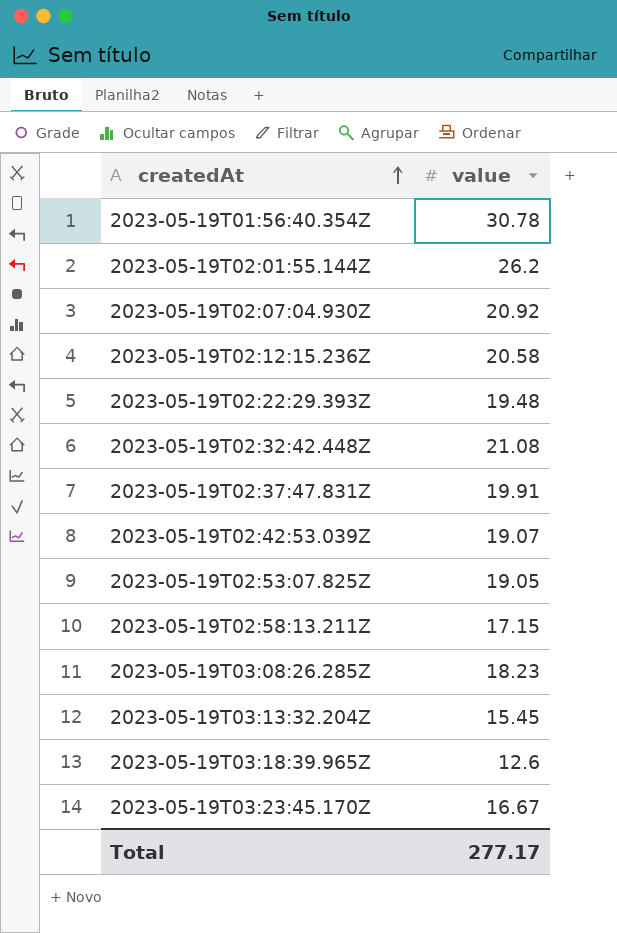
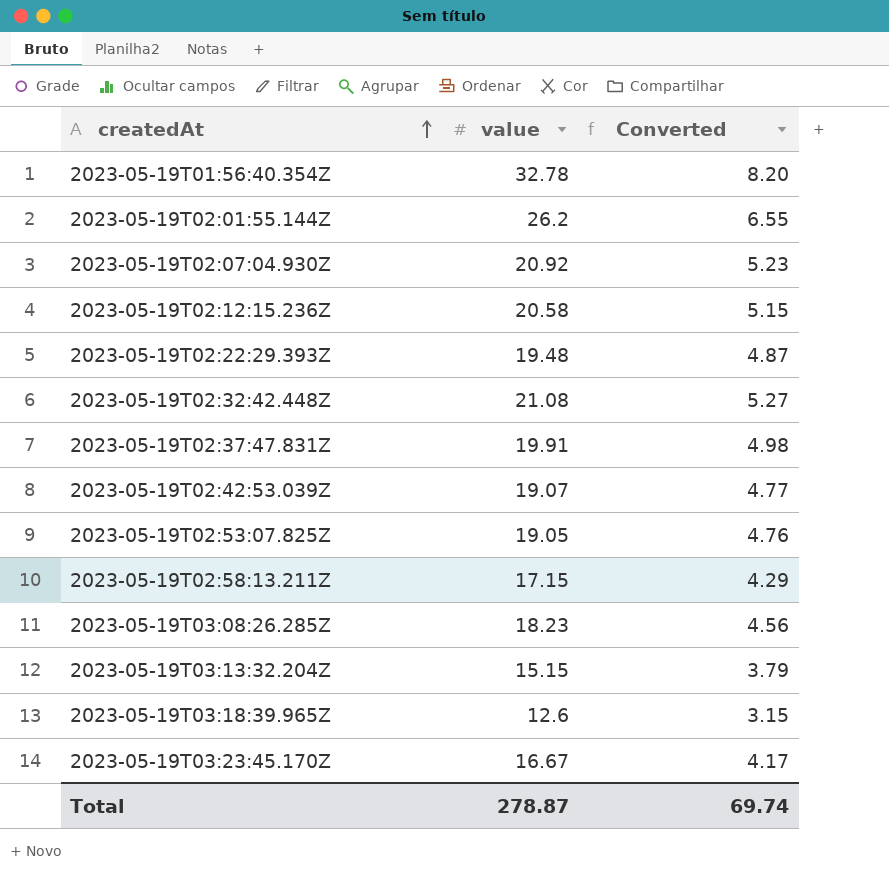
column Converted | formula: none -> [value] * 0.25
2023-05-19T01:56:40.354Z | value: 30.78 -> 32.78
2023-05-19T03:13:32.204Z | value: 15.45 -> 15.15
Total | value: 277.17 -> 278.87

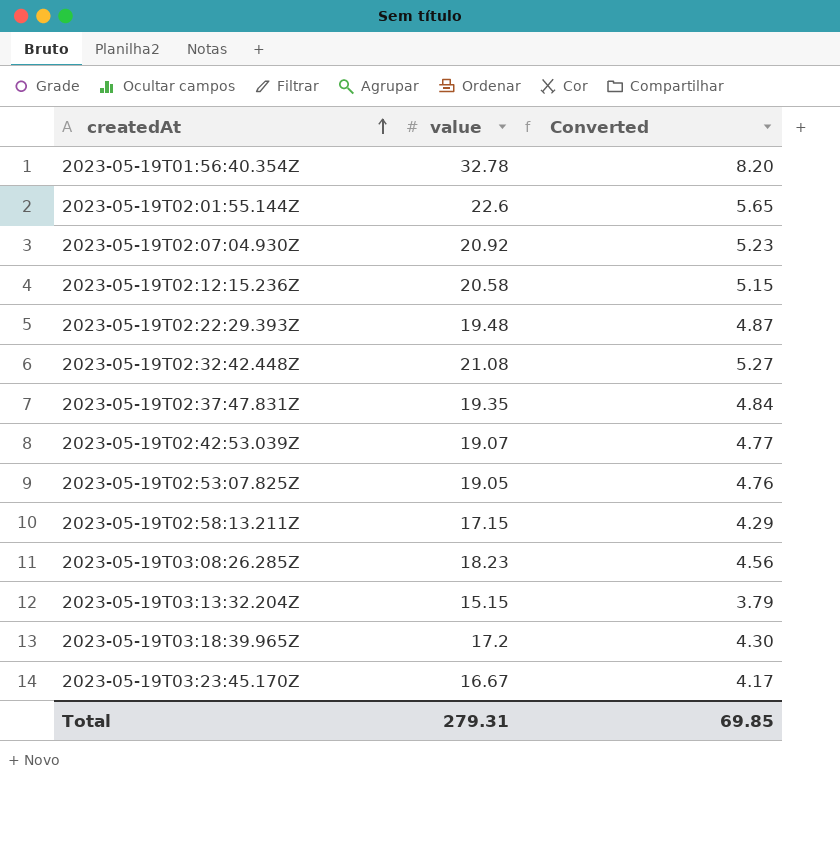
2023-05-19T02:01:55.144Z | value: 26.2 -> 22.6
2023-05-19T02:01:55.144Z | Converted: 6.55 -> 5.65
2023-05-19T02:37:47.831Z | value: 19.91 -> 19.35
2023-05-19T02:37:47.831Z | Converted: 4.98 -> 4.84
2023-05-19T03:18:39.965Z | value: 12.6 -> 17.2
2023-05-19T03:18:39.965Z | Converted: 3.15 -> 4.30
Total | value: 278.87 -> 279.31
Total | Converted: 69.74 -> 69.85

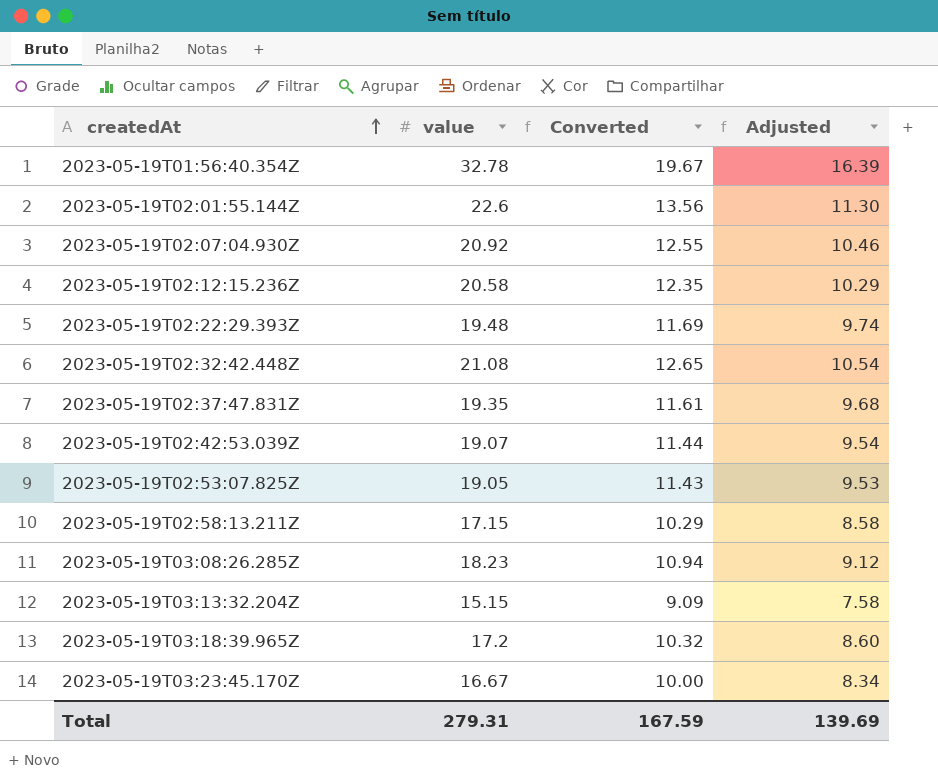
column Converted | formula: [value] * 0.25 -> [value] * 0.6
column Adjusted | formula: none -> [value] * 0.5
Total | Converted: 69.85 -> 167.59

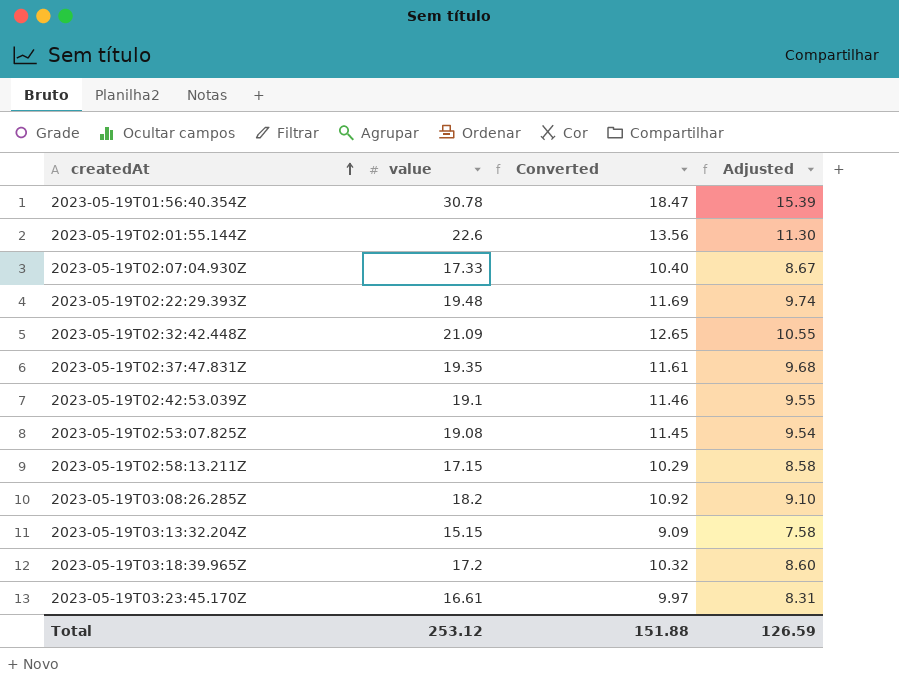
row 2023-05-19T02:12:15.236Z: 20.58 | 12.35 | 10.29 -> none
2023-05-19T01:56:40.354Z | value: 32.78 -> 30.78
2023-05-19T01:56:40.354Z | Converted: 19.67 -> 18.47
2023-05-19T01:56:40.354Z | Adjusted: 16.39 -> 15.39
2023-05-19T02:07:04.930Z | value: 20.92 -> 17.33
2023-05-19T02:07:04.930Z | Converted: 12.55 -> 10.40
2023-05-19T02:07:04.930Z | Adjusted: 10.46 -> 8.67
2023-05-19T02:32:42.448Z | value: 21.08 -> 21.09
2023-05-19T02:32:42.448Z | Adjusted: 10.54 -> 10.55
2023-05-19T02:42:53.039Z | value: 19.07 -> 19.1
2023-05-19T02:42:53.039Z | Converted: 11.44 -> 11.46
2023-05-19T02:42:53.039Z | Adjusted: 9.54 -> 9.55
2023-05-19T02:53:07.825Z | value: 19.05 -> 19.08
2023-05-19T02:53:07.825Z | Converted: 11.43 -> 11.45
2023-05-19T02:53:07.825Z | Adjusted: 9.53 -> 9.54
2023-05-19T03:08:26.285Z | value: 18.23 -> 18.2
2023-05-19T03:08:26.285Z | Converted: 10.94 -> 10.92
2023-05-19T03:08:26.285Z | Adjusted: 9.12 -> 9.10
2023-05-19T03:23:45.170Z | value: 16.67 -> 16.61
2023-05-19T03:23:45.170Z | Converted: 10.00 -> 9.97
2023-05-19T03:23:45.170Z | Adjusted: 8.34 -> 8.31
Total | value: 279.31 -> 253.12
Total | Converted: 167.59 -> 151.88
Total | Adjusted: 139.69 -> 126.59

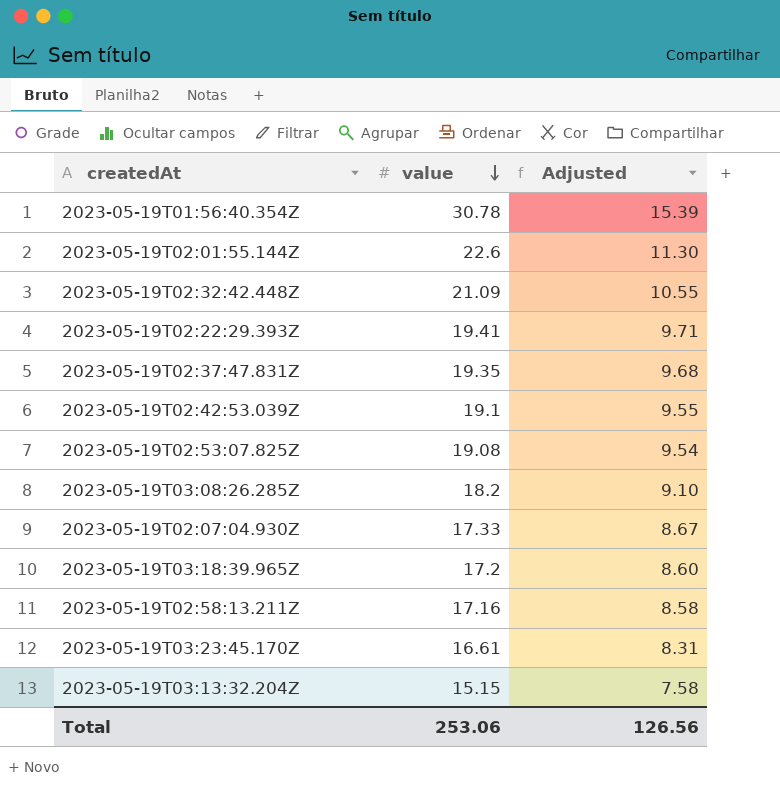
row order: createdAt ascending -> value descending
column Converted | formula: [value] * 0.6 -> none
2023-05-19T02:22:29.393Z | value: 19.48 -> 19.41
2023-05-19T02:22:29.393Z | Adjusted: 9.74 -> 9.71
2023-05-19T02:58:13.211Z | value: 17.15 -> 17.16
Total | value: 253.12 -> 253.06
Total | Adjusted: 126.59 -> 126.56

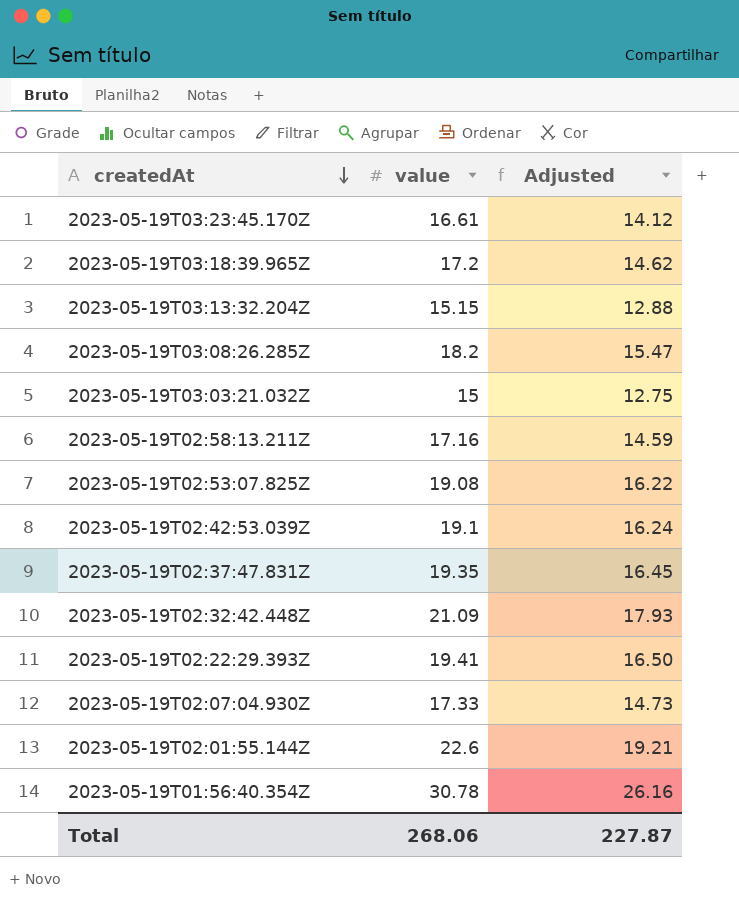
row order: value descending -> createdAt descending
column Adjusted | formula: [value] * 0.5 -> [value] * 0.85
row 2023-05-19T03:03:21.032Z: none -> 15 | 12.75
Total | value: 253.06 -> 268.06
Total | Adjusted: 126.56 -> 227.87

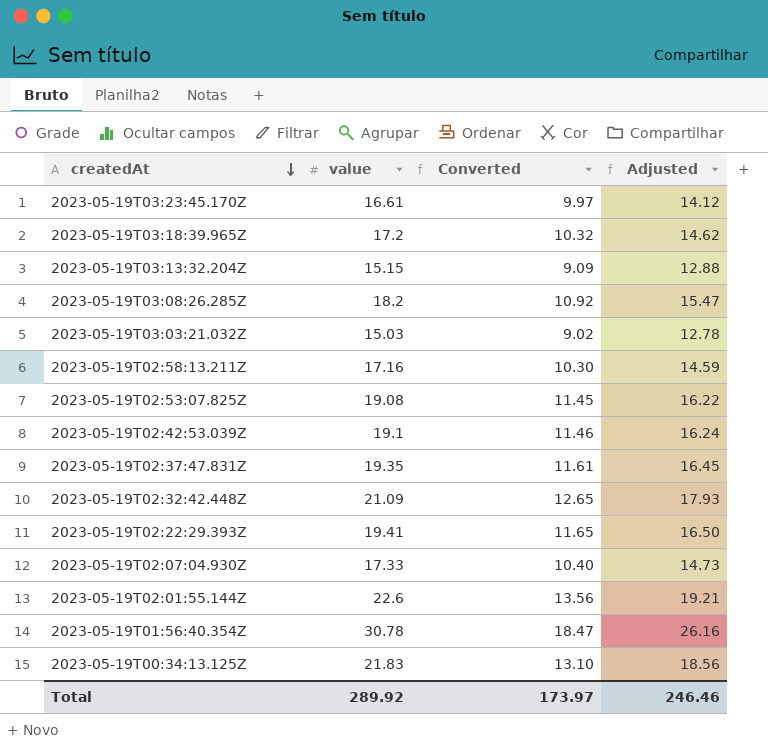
column Converted | formula: none -> [value] * 0.6
2023-05-19T03:03:21.032Z | value: 15 -> 15.03
2023-05-19T03:03:21.032Z | Adjusted: 12.75 -> 12.78
row 2023-05-19T00:34:13.125Z: none -> 21.83 | 13.10 | 18.56
Total | value: 268.06 -> 289.92
Total | Adjusted: 227.87 -> 246.46

